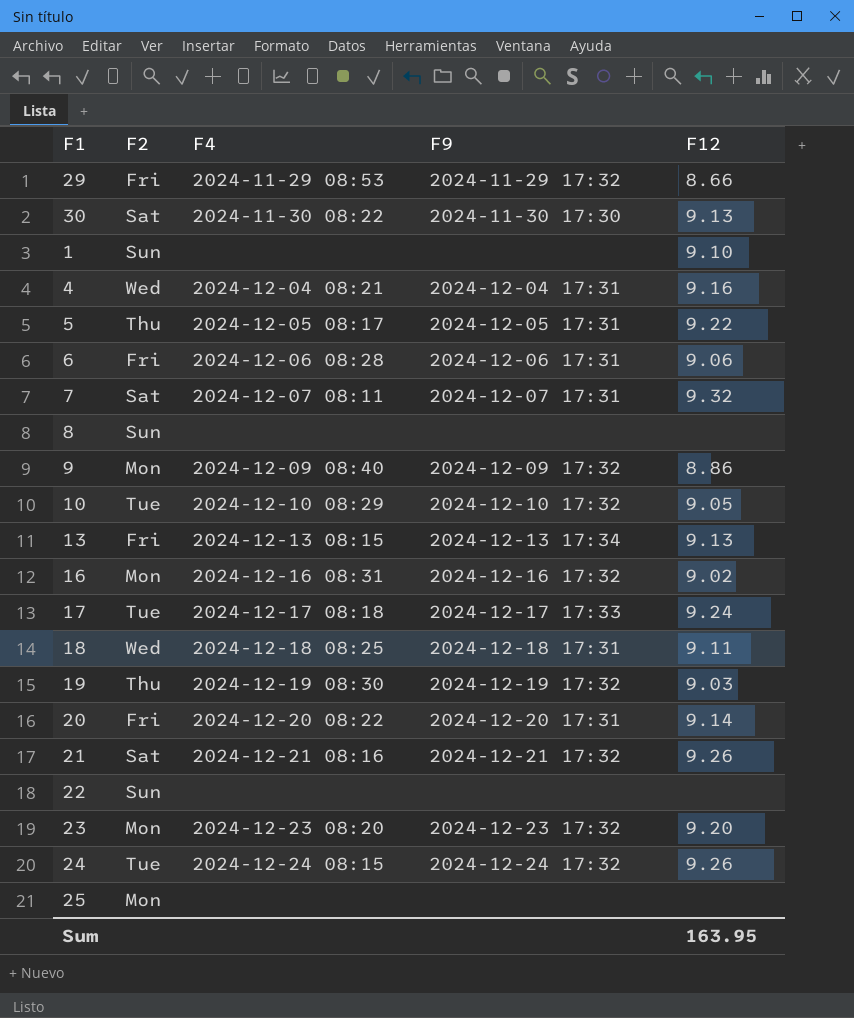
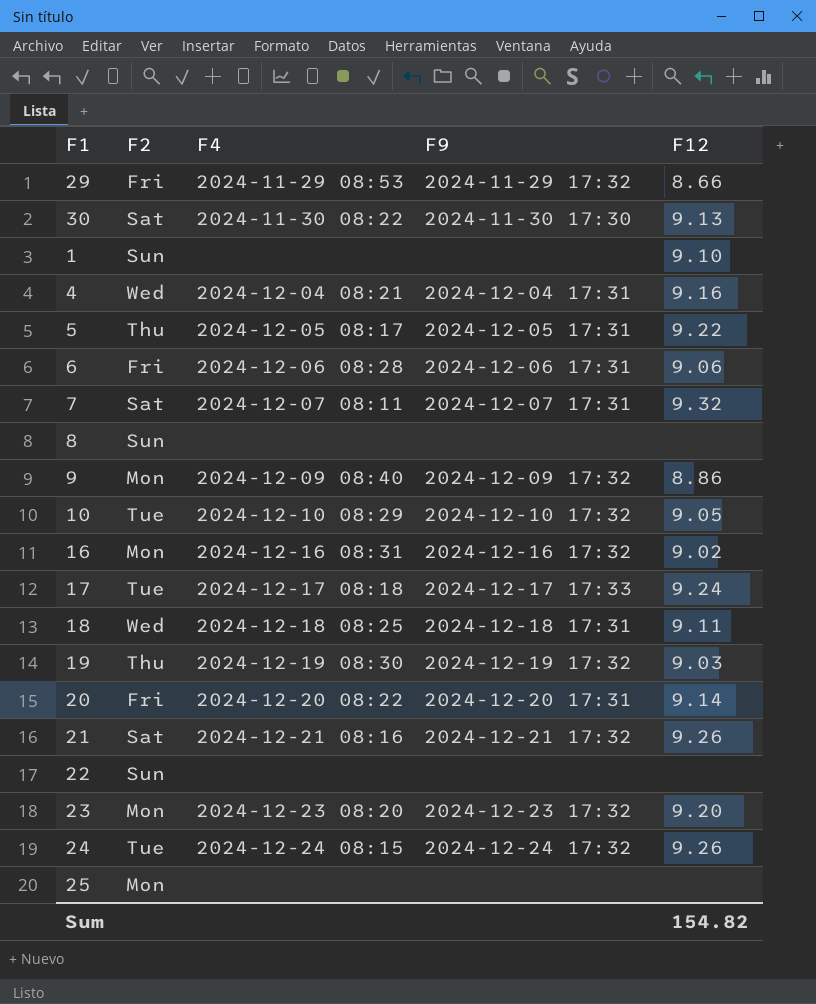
row 13: Fri | 2024-12-13 08:15 | 2024-12-13 17:34 | 9.13 -> none
Sum | F12: 163.95 -> 154.82

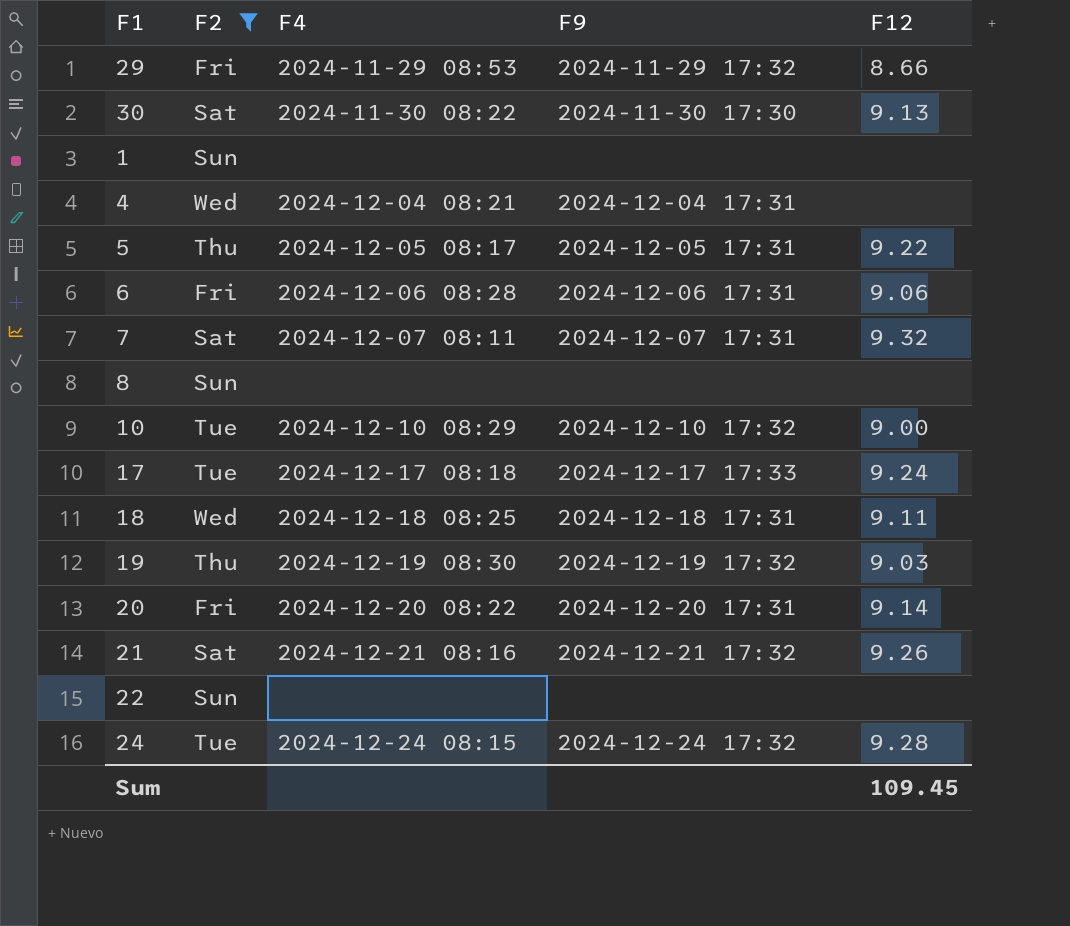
filter: none -> F2 != Mon
1 | F12: 9.10 -> none
4 | F12: 9.16 -> none
10 | F12: 9.05 -> 9.00
24 | F12: 9.26 -> 9.28
Sum | F12: 154.82 -> 109.45

